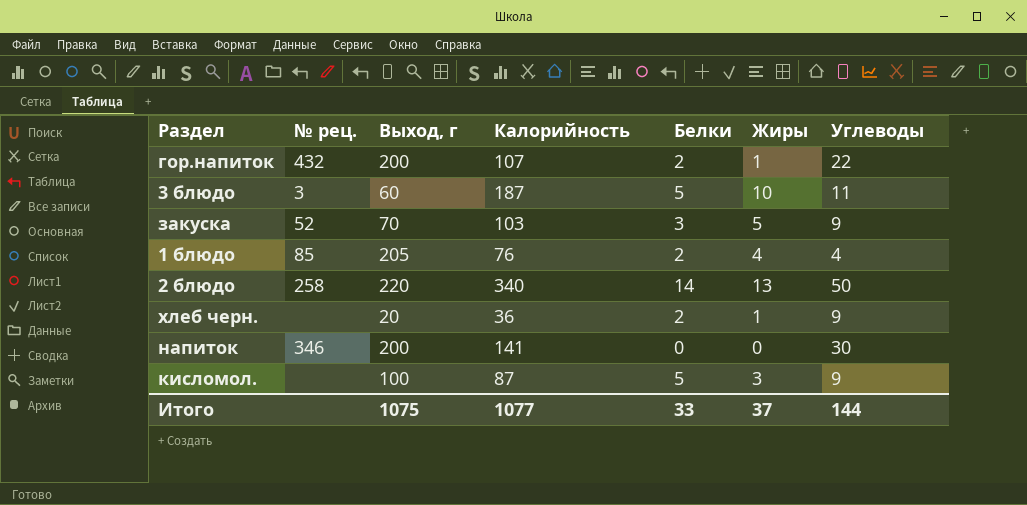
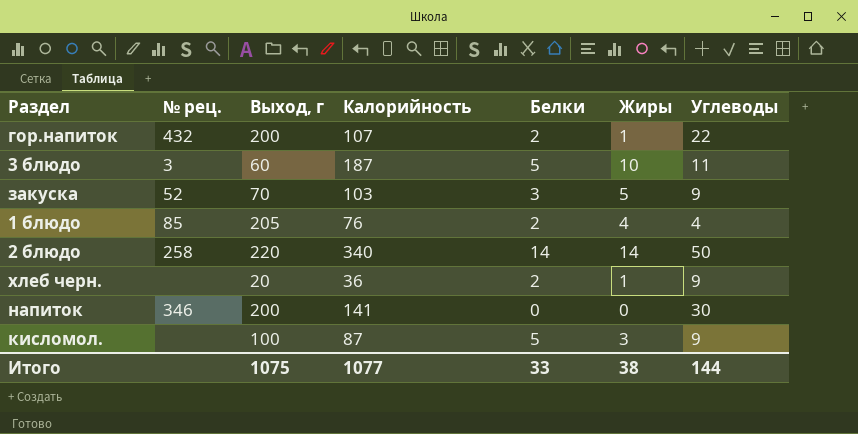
2 блюдо | Жиры: 13 -> 14
Итого | Жиры: 37 -> 38

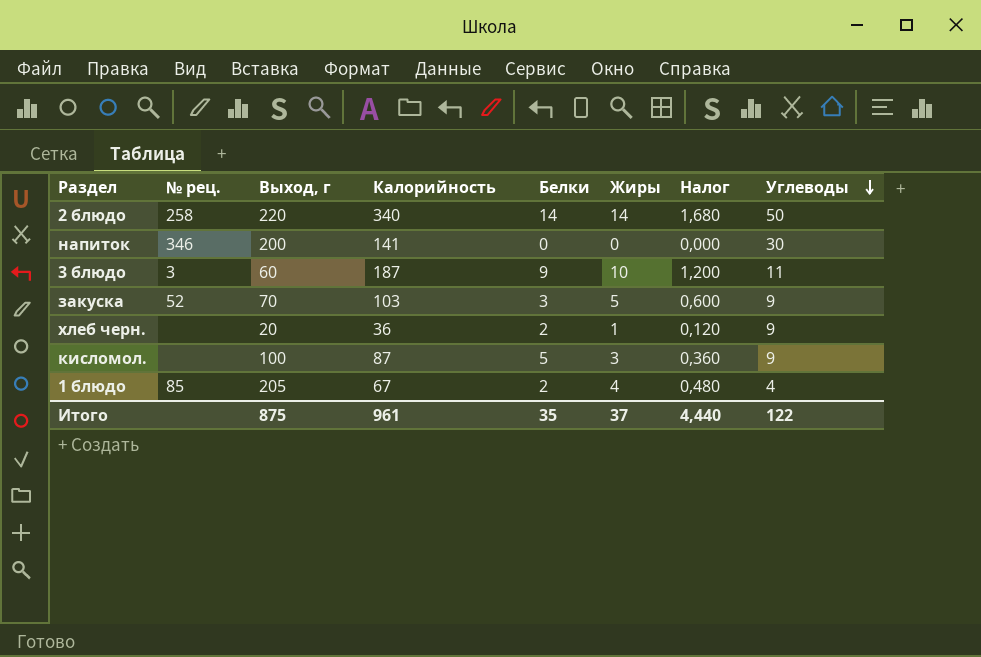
row order: none -> Углеводы descending
column Налог | formula: none -> [Жиры] * 0,12
row гор.напиток: 432 | 200 | 107 | 2 | 1 | 22 -> none
3 блюдо | Белки: 5 -> 9
1 блюдо | Калорийность: 76 -> 67
Итого | Выход, г: 1075 -> 875
Итого | Калорийность: 1077 -> 961
Итого | Белки: 33 -> 35
Итого | Жиры: 38 -> 37
Итого | Углеводы: 144 -> 122

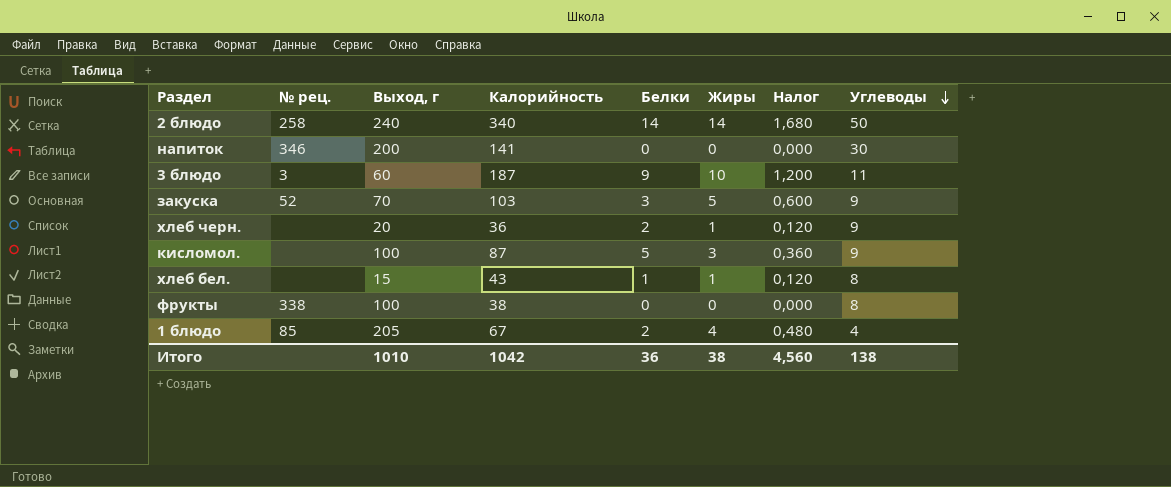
2 блюдо | Выход, г: 220 -> 240
row хлеб бел.: none -> none | 15 | 43 | 1 | 1 | 0,120 | 8
row фрукты: none -> 338 | 100 | 38 | 0 | 0 | 0,000 | 8
Итого | Выход, г: 875 -> 1010
Итого | Калорийность: 961 -> 1042
Итого | Белки: 35 -> 36
Итого | Жиры: 37 -> 38
Итого | Налог: 4,440 -> 4,560
Итого | Углеводы: 122 -> 138

